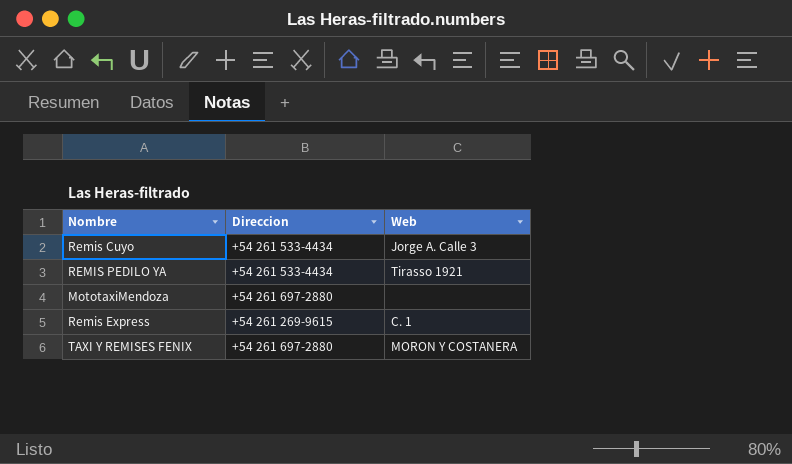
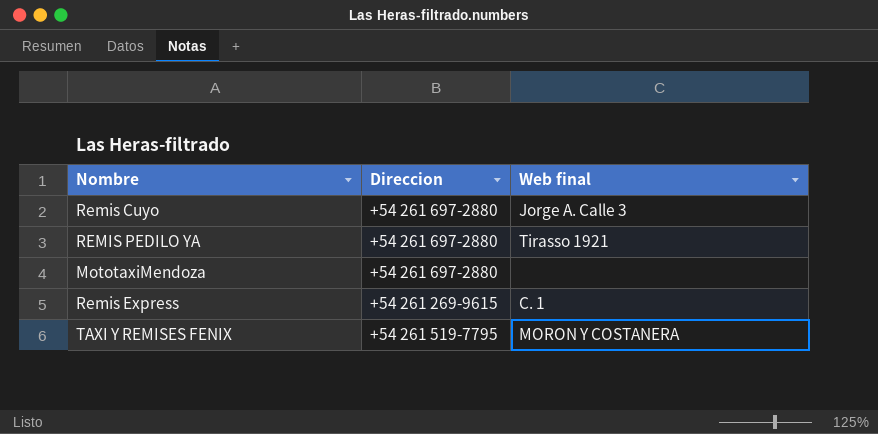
column name: Web -> Web final
Remis Cuyo | Direccion: +54 261 533-4434 -> +54 261 697-2880
REMIS PEDILO YA | Direccion: +54 261 533-4434 -> +54 261 697-2880
TAXI Y REMISES FENIX | Direccion: +54 261 697-2880 -> +54 261 519-7795

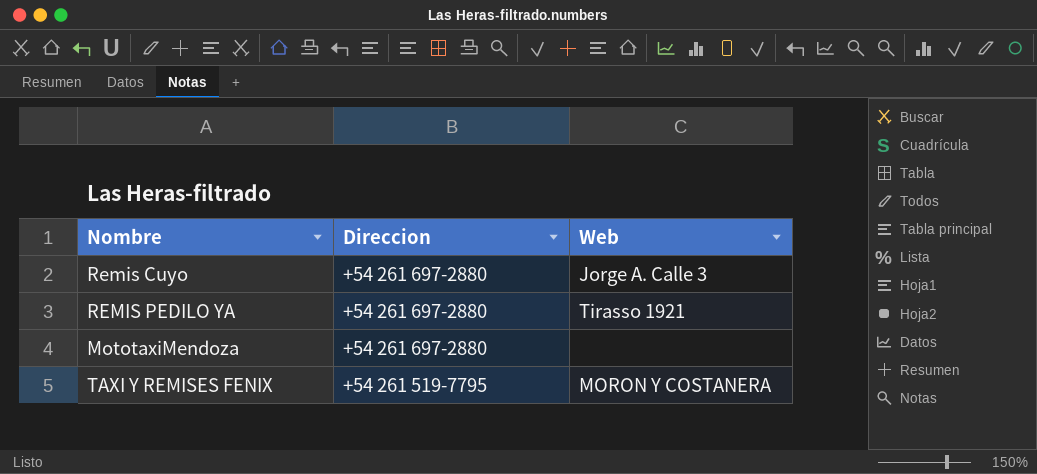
column name: Web final -> Web
row Remis Express: +54 261 269-9615 | C. 1 -> none

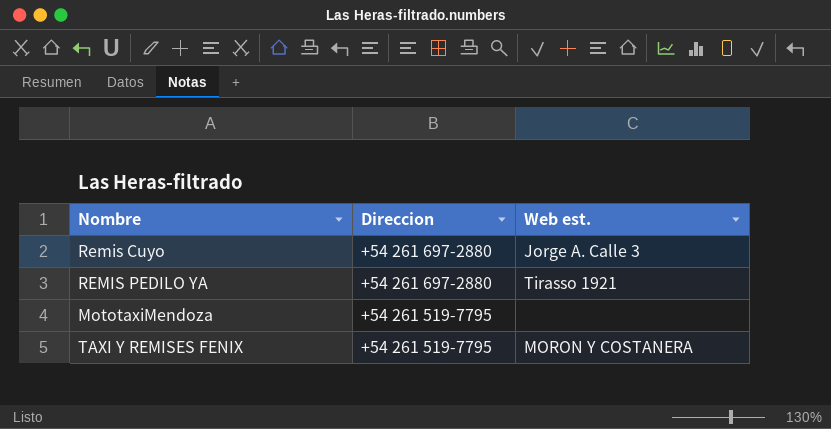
column name: Web -> Web est.
MototaxiMendoza | Direccion: +54 261 697-2880 -> +54 261 519-7795

